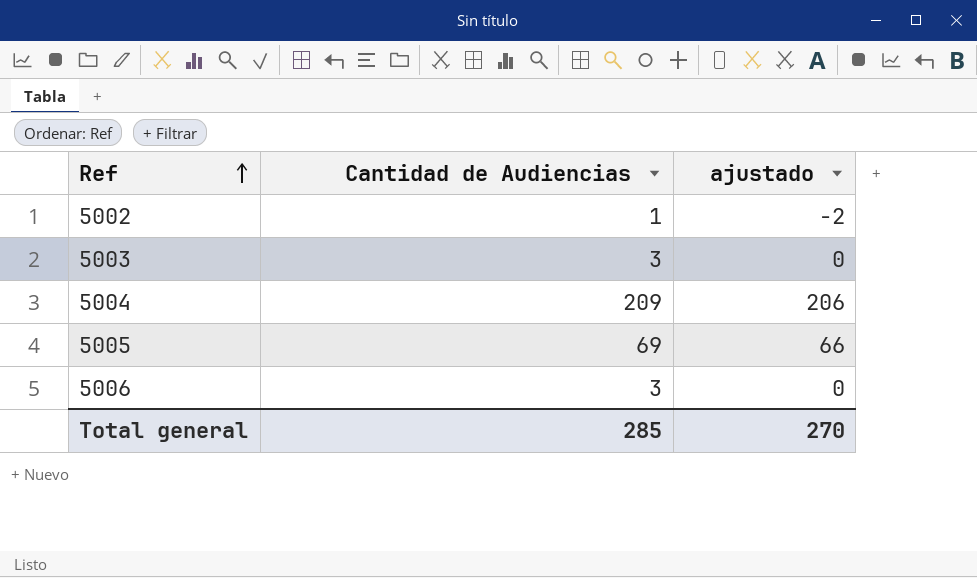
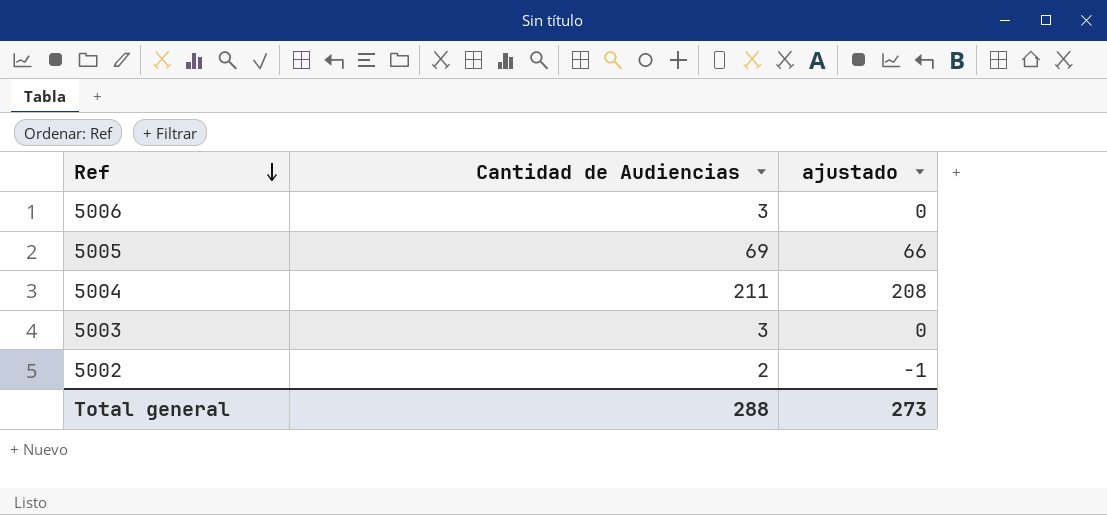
row order: Ref ascending -> Ref descending
5004 | Cantidad de Audiencias: 209 -> 211
5004 | ajustado: 206 -> 208
5002 | Cantidad de Audiencias: 1 -> 2
5002 | ajustado: -2 -> -1
Total general | Cantidad de Audiencias: 285 -> 288
Total general | ajustado: 270 -> 273

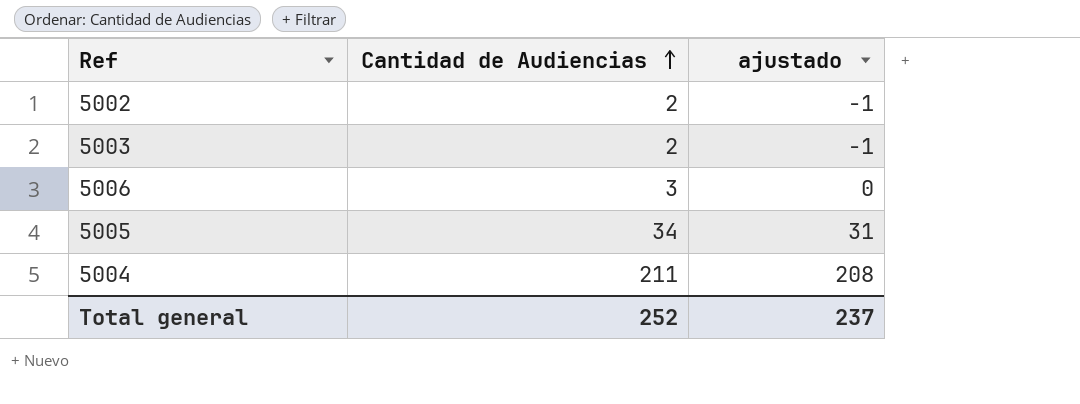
row order: Ref descending -> Cantidad de Audiencias ascending
5003 | Cantidad de Audiencias: 3 -> 2
5003 | ajustado: 0 -> -1
5005 | Cantidad de Audiencias: 69 -> 34
5005 | ajustado: 66 -> 31
Total general | Cantidad de Audiencias: 288 -> 252
Total general | ajustado: 273 -> 237

